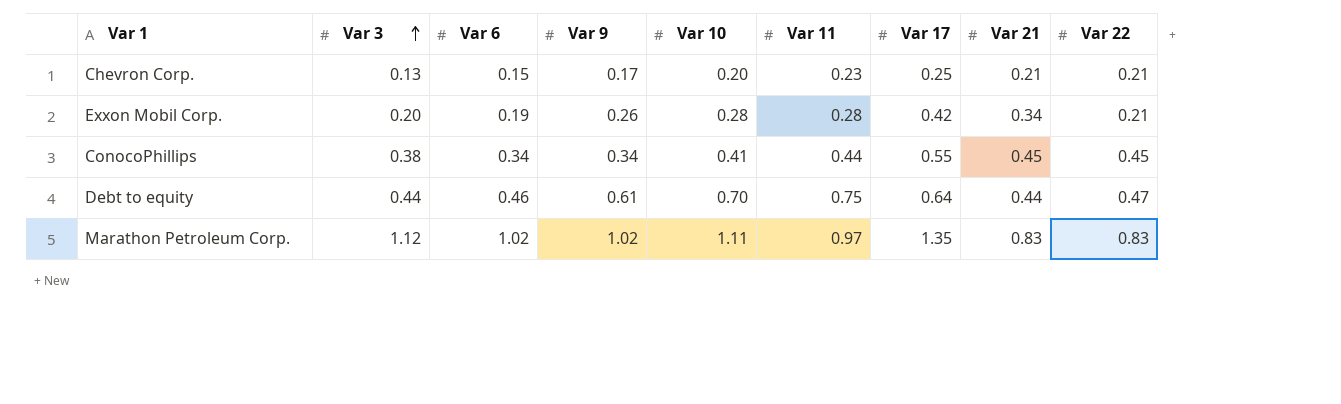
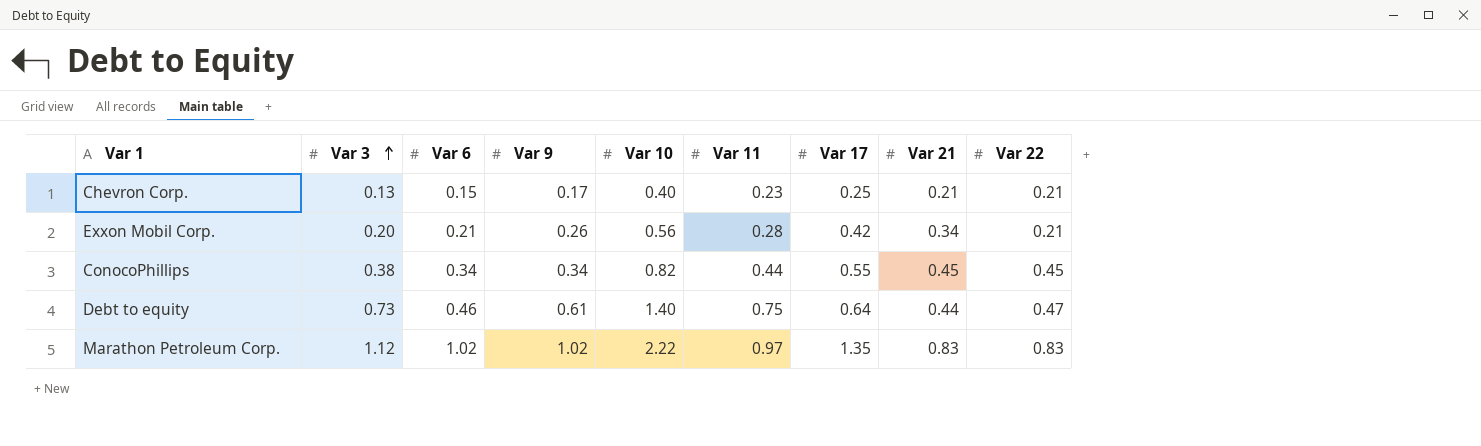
Chevron Corp. | Var 10: 0.20 -> 0.40
Exxon Mobil Corp. | Var 6: 0.19 -> 0.21
Exxon Mobil Corp. | Var 10: 0.28 -> 0.56
ConocoPhillips | Var 10: 0.41 -> 0.82
Debt to equity | Var 3: 0.44 -> 0.73
Debt to equity | Var 10: 0.70 -> 1.40
Marathon Petroleum Corp. | Var 10: 1.11 -> 2.22

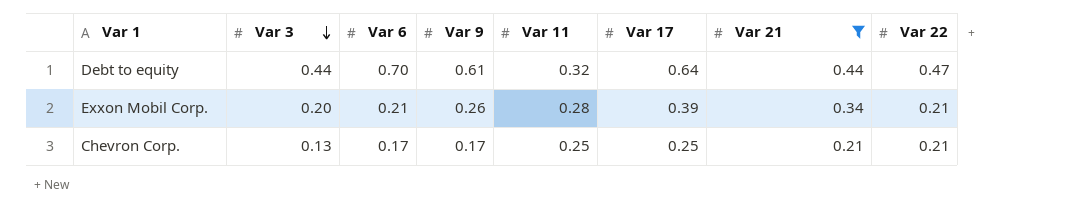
filter: none -> Var 21 <= 0.44
row order: Var 3 ascending -> Var 3 descending
column Var 10 | position: 5 -> none
Debt to equity | Var 3: 0.73 -> 0.44
Debt to equity | Var 6: 0.46 -> 0.70
Debt to equity | Var 11: 0.75 -> 0.32
Exxon Mobil Corp. | Var 17: 0.42 -> 0.39
Chevron Corp. | Var 6: 0.15 -> 0.17
Chevron Corp. | Var 11: 0.23 -> 0.25

